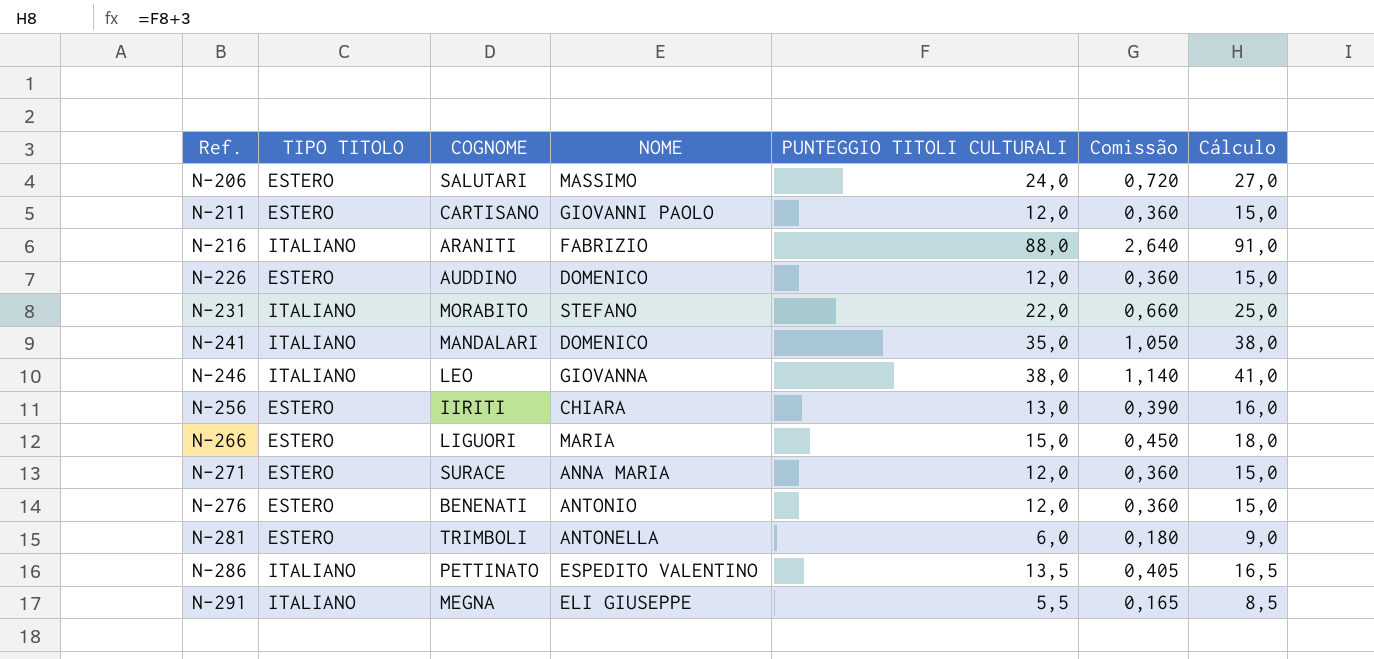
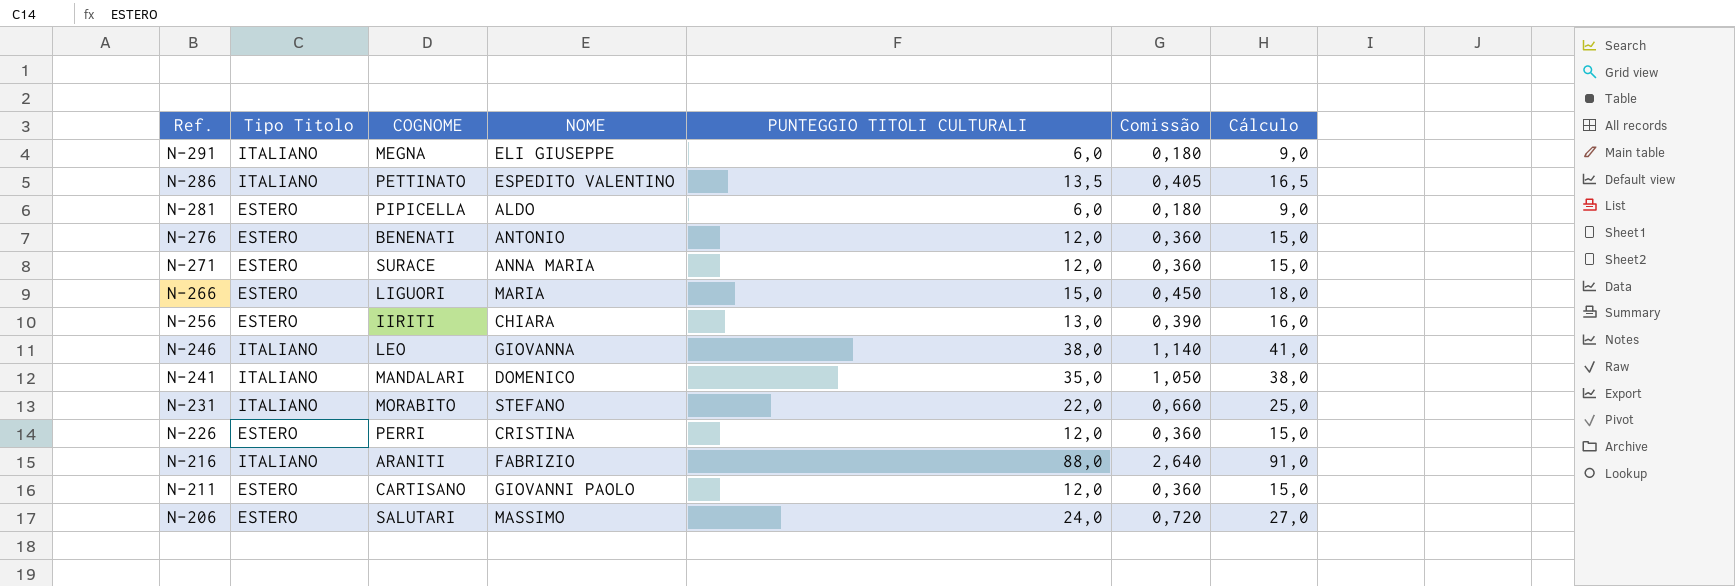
row order: Ref. ascending -> Ref. descending
column name: TIPO TITOLO -> Tipo Titolo
N-291 | PUNTEGGIO TITOLI CULTURALI: 5,5 -> 6,0
N-291 | Comissão: 0,165 -> 0,180
N-291 | Cálculo: 8,5 -> 9,0
N-281 | COGNOME: TRIMBOLI -> PIPICELLA
N-281 | NOME: ANTONELLA -> ALDO
N-226 | COGNOME: AUDDINO -> PERRI
N-226 | NOME: DOMENICO -> CRISTINA

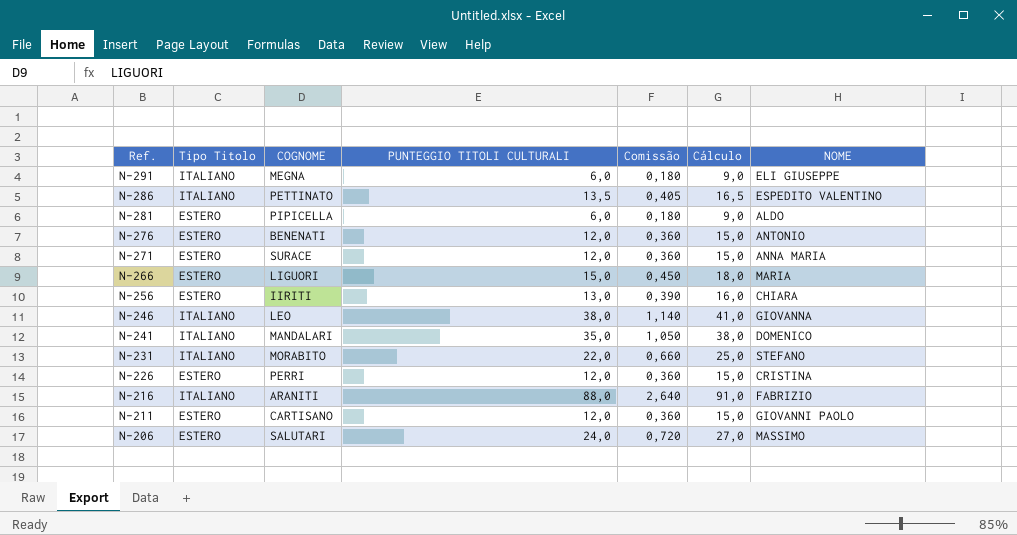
column NOME | position: 4 -> 7

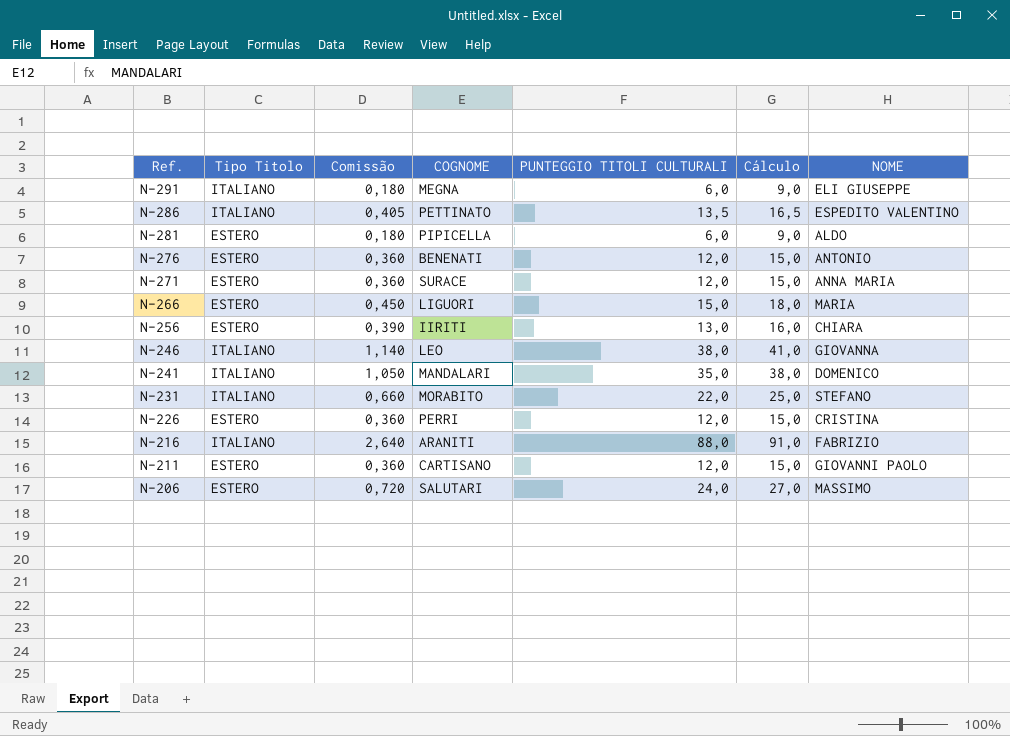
column Comissão | position: 5 -> 3

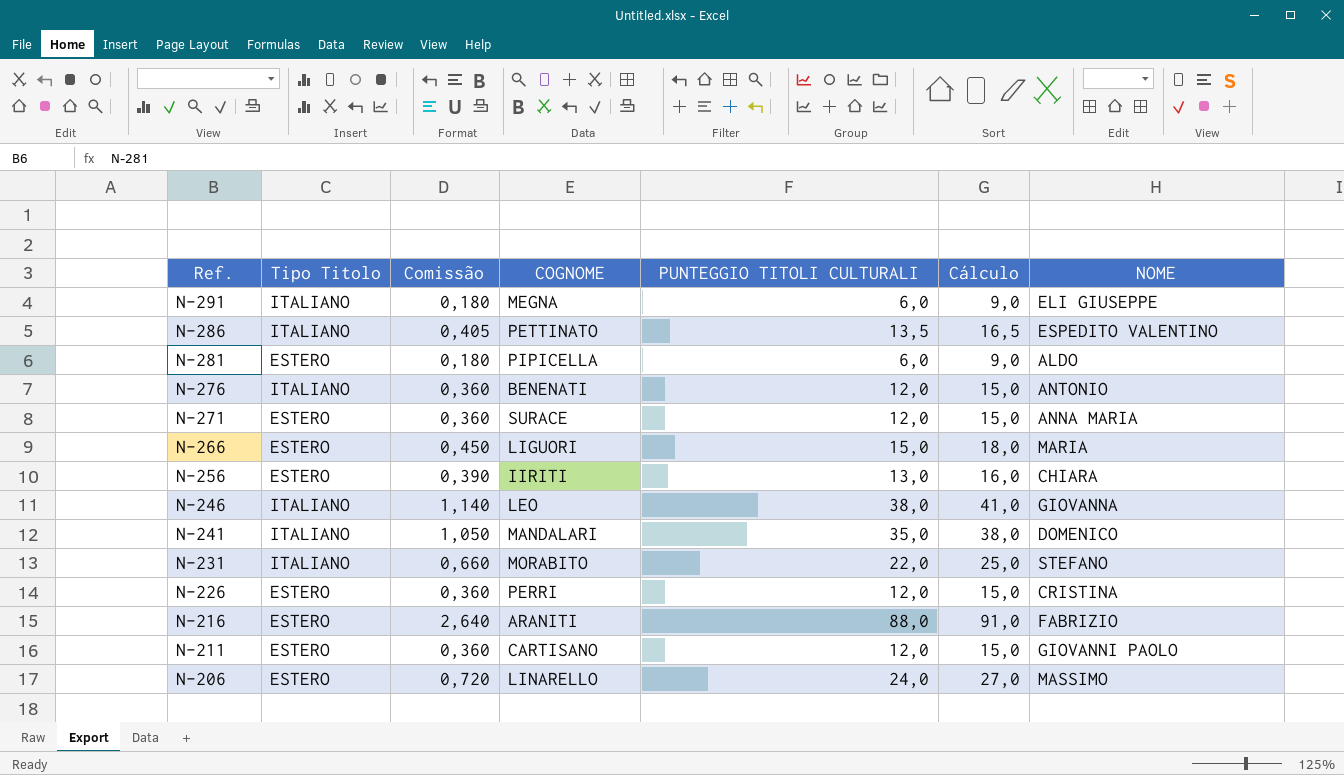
N-276 | Tipo Titolo: ESTERO -> ITALIANO
N-216 | Tipo Titolo: ITALIANO -> ESTERO
N-206 | COGNOME: SALUTARI -> LINARELLO

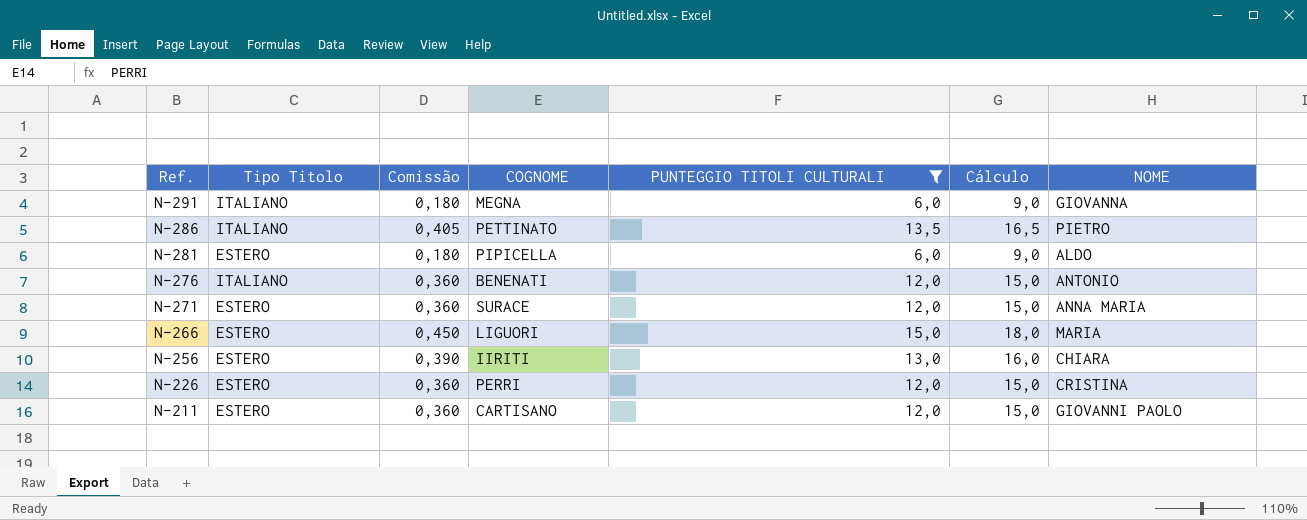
filter: none -> PUNTEGGIO TITOLI CULTURALI <= 15,0
N-291 | NOME: ELI GIUSEPPE -> GIOVANNA
N-286 | NOME: ESPEDITO VALENTINO -> PIETRO

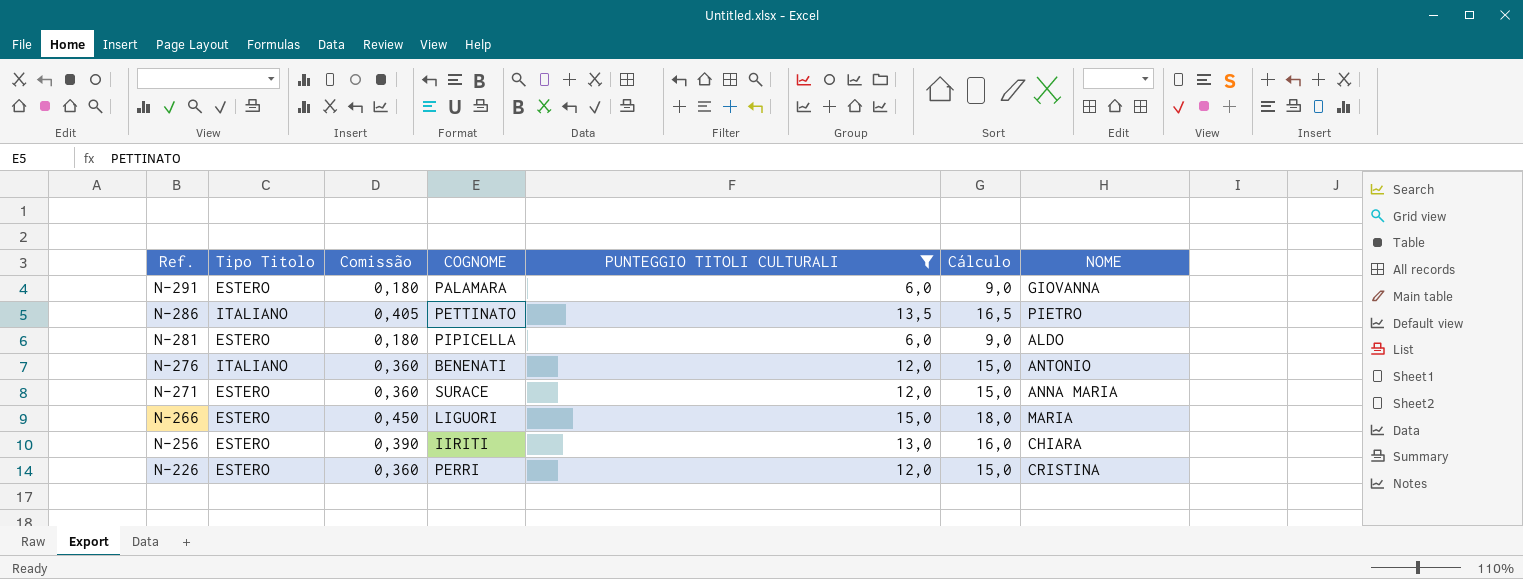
row N-211: ESTERO | 0,360 | CARTISANO | 12,0 | 15,0 | GIOVANNI PAOLO -> none
N-291 | Tipo Titolo: ITALIANO -> ESTERO
N-291 | COGNOME: MEGNA -> PALAMARA

